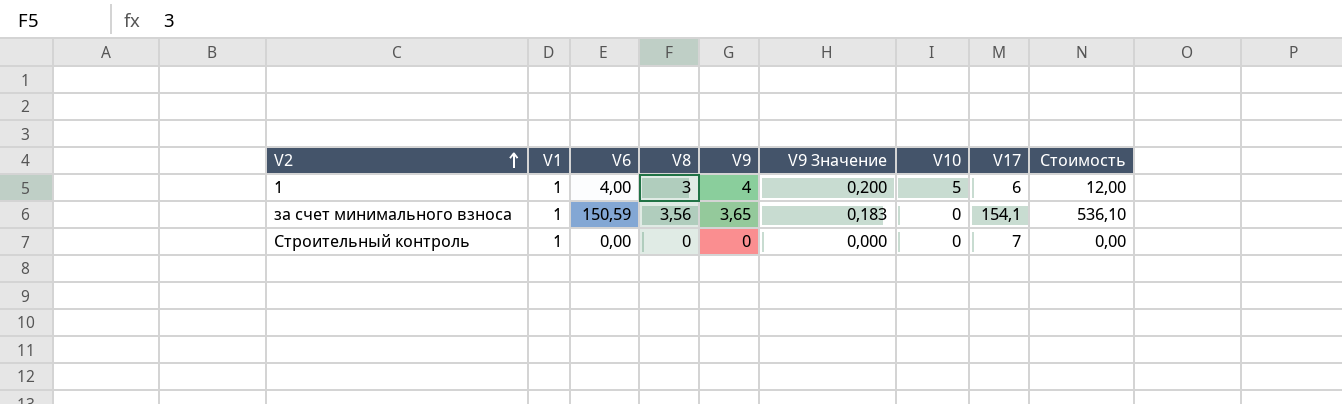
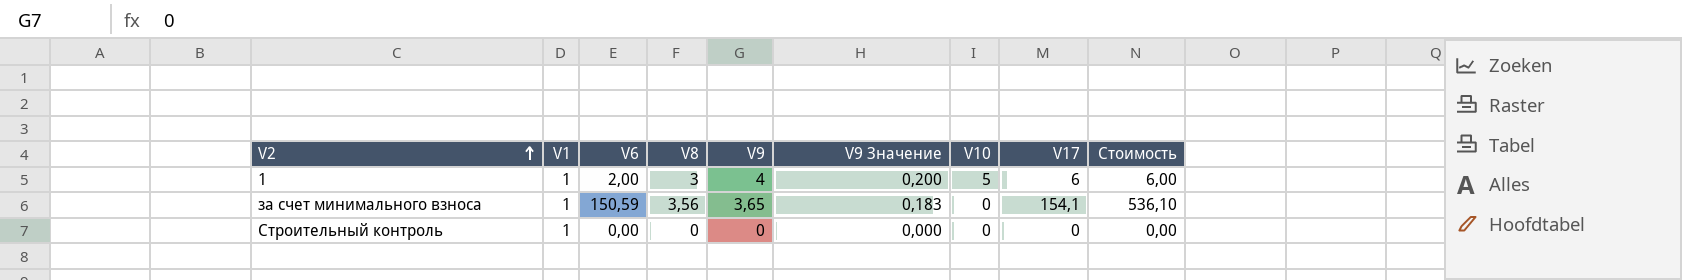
1 | V6: 4,00 -> 2,00
1 | Стоимость: 12,00 -> 6,00
Строительный контроль | V17: 7 -> 0

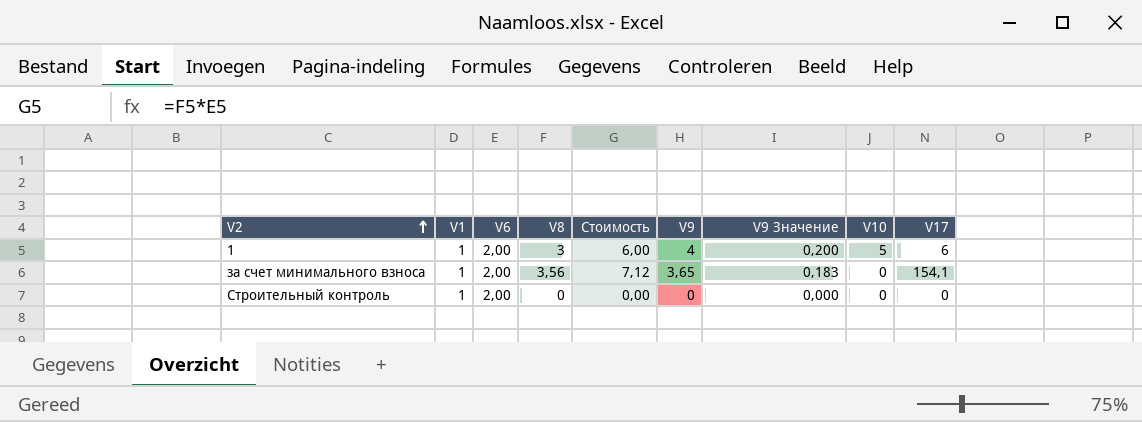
column Стоимость | position: 9 -> 5
за счет минимального взноса | V6: 150,59 -> 2,00
за счет минимального взноса | Стоимость: 536,10 -> 7,12
Строительный контроль | V6: 0,00 -> 2,00

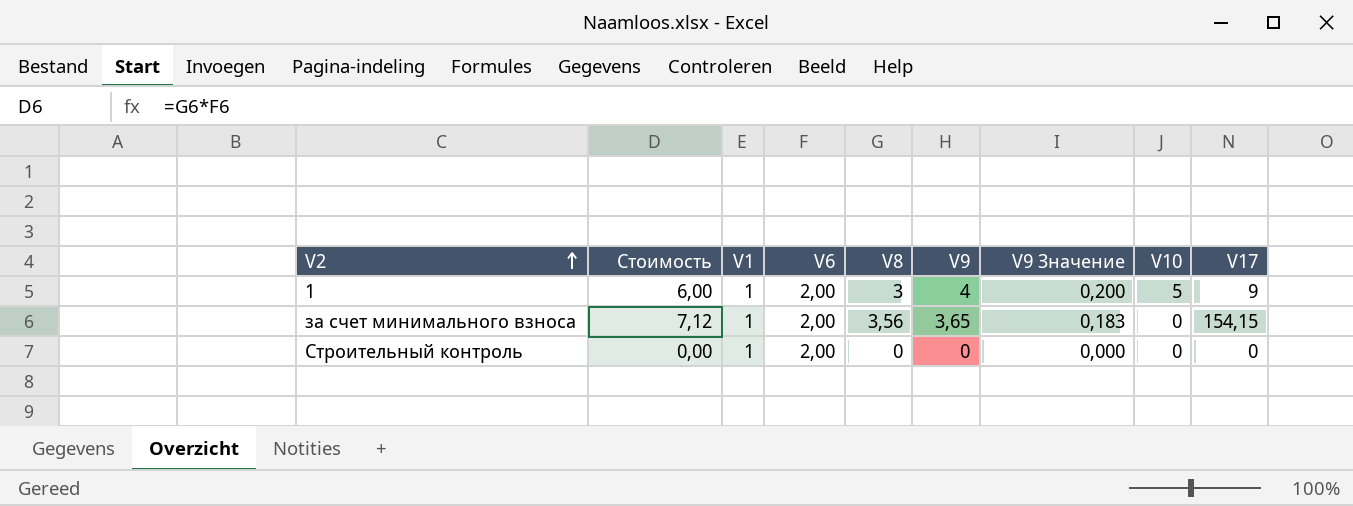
column Стоимость | position: 5 -> 2
1 | V17: 6 -> 9
за счет минимального взноса | V17: 154,1 -> 154,15

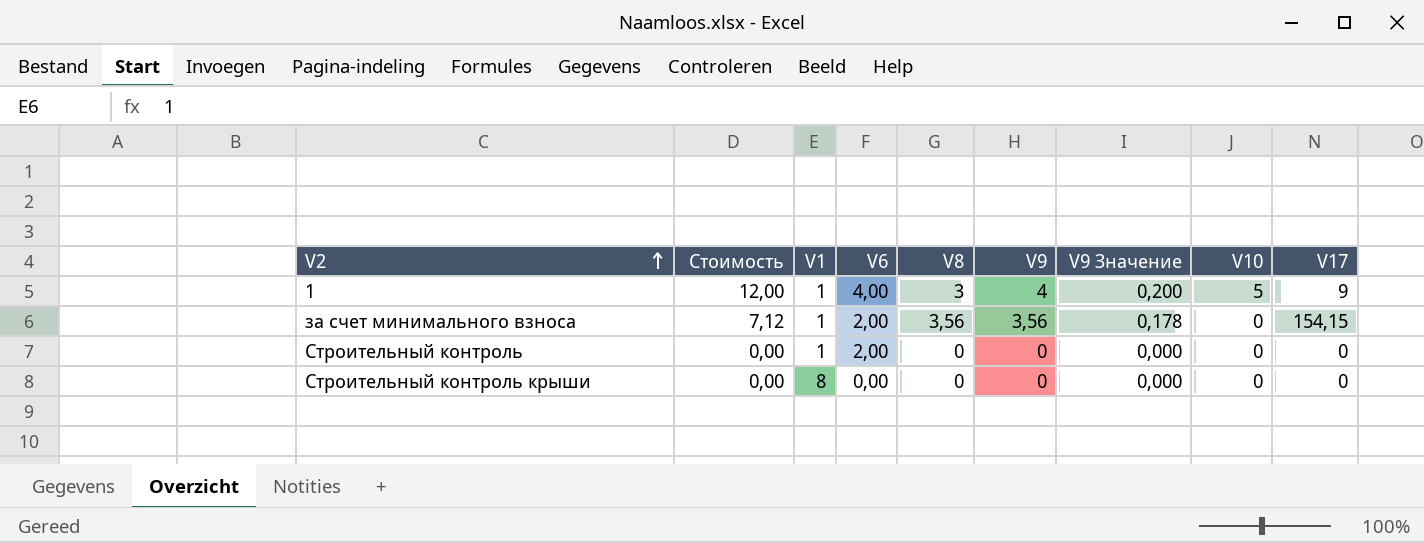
1 | Стоимость: 6,00 -> 12,00
1 | V6: 2,00 -> 4,00
за счет минимального взноса | V9: 3,65 -> 3,56
за счет минимального взноса | V9 Значение: 0,183 -> 0,178
row Строительный контроль крыши: none -> 0,00 | 8 | 0,00 | 0 | 0 | 0,000 | 0 | 0

